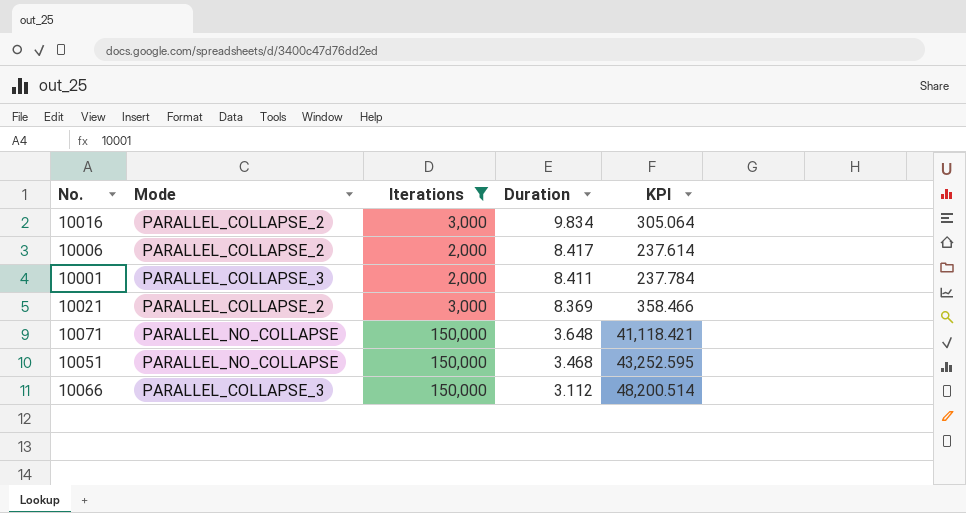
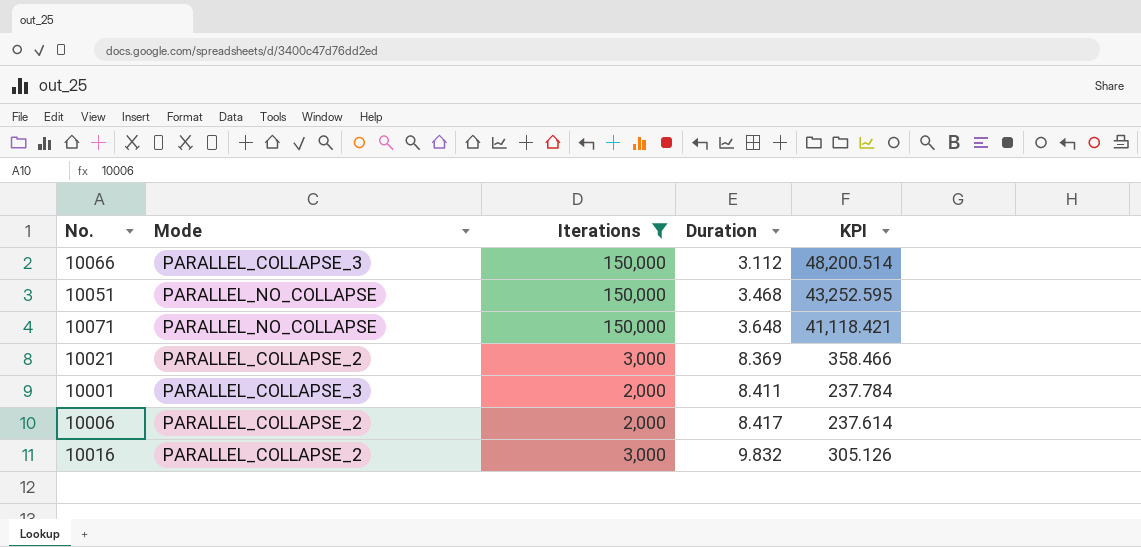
row order: Duration descending -> Duration ascending
10016 | Duration: 9.834 -> 9.832
10016 | KPI: 305.064 -> 305.126

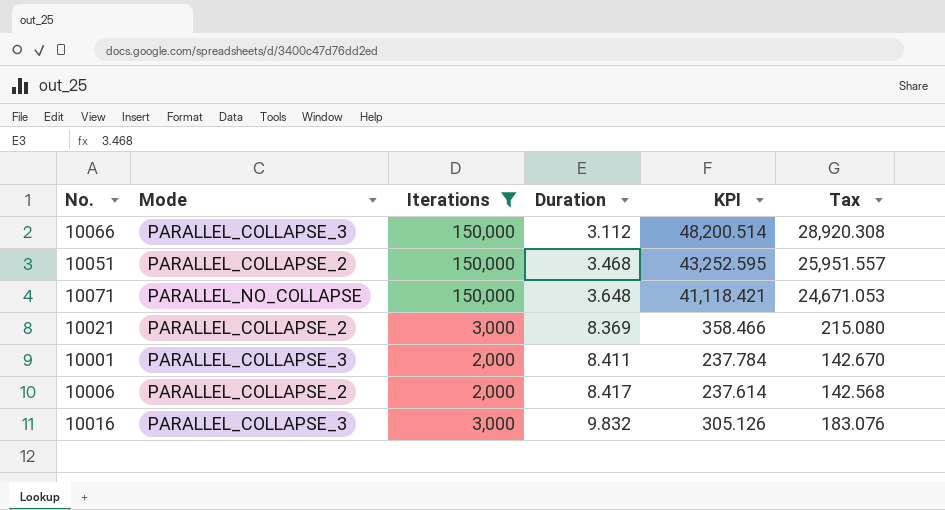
column Tax | formula: none -> [KPI] * 0.6
10051 | Mode: PARALLEL_NO_COLLAPSE -> PARALLEL_COLLAPSE_2
10016 | Mode: PARALLEL_COLLAPSE_2 -> PARALLEL_COLLAPSE_3

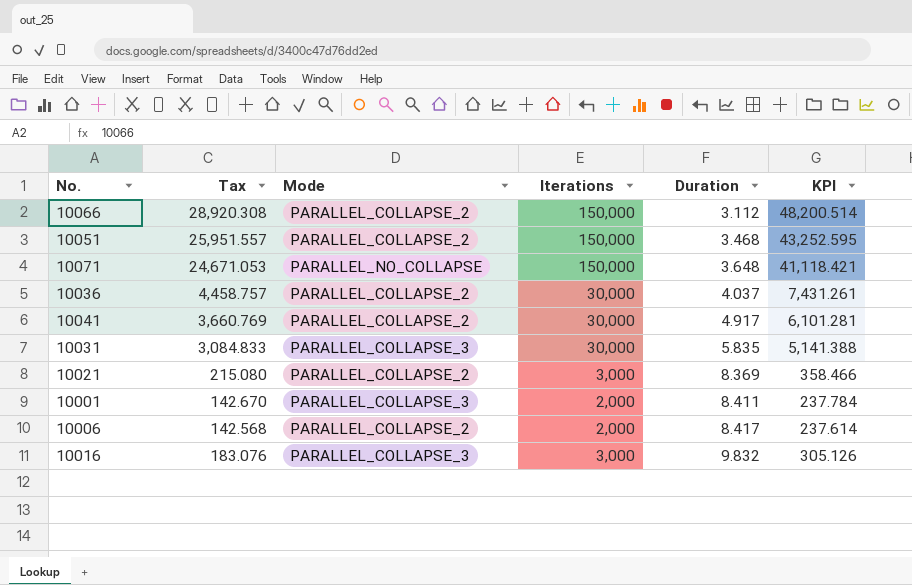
filter: Iterations != 30,000 -> none
column Tax | position: 6 -> 2
10066 | Mode: PARALLEL_COLLAPSE_3 -> PARALLEL_COLLAPSE_2

